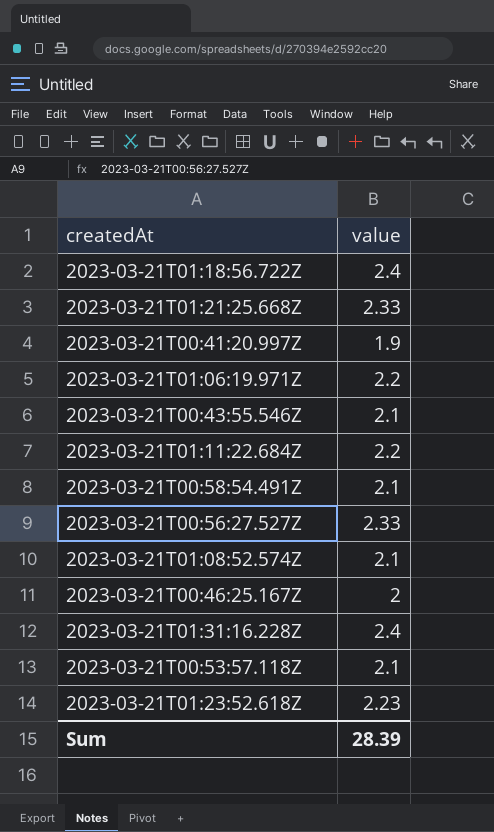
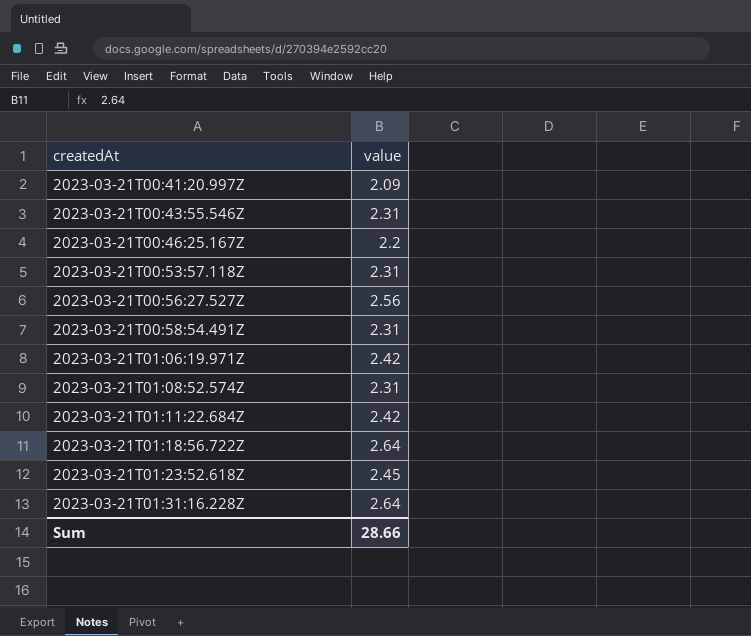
row order: none -> createdAt ascending
row 2023-03-21T01:21:25.668Z: 2.33 -> none
2023-03-21T00:41:20.997Z | value: 1.9 -> 2.09
2023-03-21T00:43:55.546Z | value: 2.1 -> 2.31
2023-03-21T00:46:25.167Z | value: 2 -> 2.2
2023-03-21T00:53:57.118Z | value: 2.1 -> 2.31
2023-03-21T00:56:27.527Z | value: 2.33 -> 2.56
2023-03-21T00:58:54.491Z | value: 2.1 -> 2.31
2023-03-21T01:06:19.971Z | value: 2.2 -> 2.42
2023-03-21T01:08:52.574Z | value: 2.1 -> 2.31
2023-03-21T01:11:22.684Z | value: 2.2 -> 2.42
2023-03-21T01:18:56.722Z | value: 2.4 -> 2.64
2023-03-21T01:23:52.618Z | value: 2.23 -> 2.45
2023-03-21T01:31:16.228Z | value: 2.4 -> 2.64
Sum | value: 28.39 -> 28.66

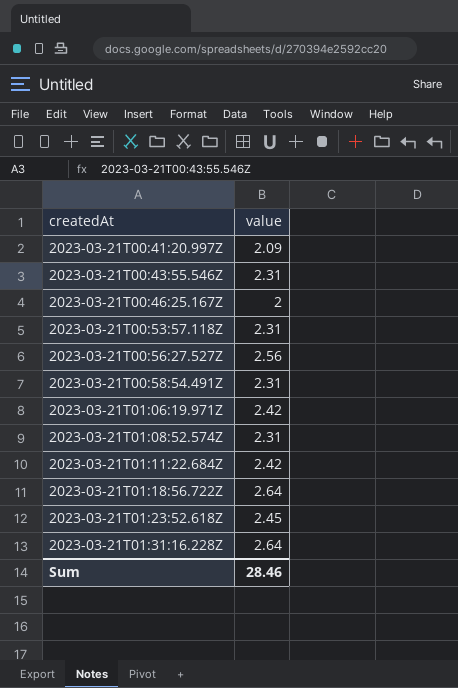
2023-03-21T00:46:25.167Z | value: 2.2 -> 2
Sum | value: 28.66 -> 28.46

